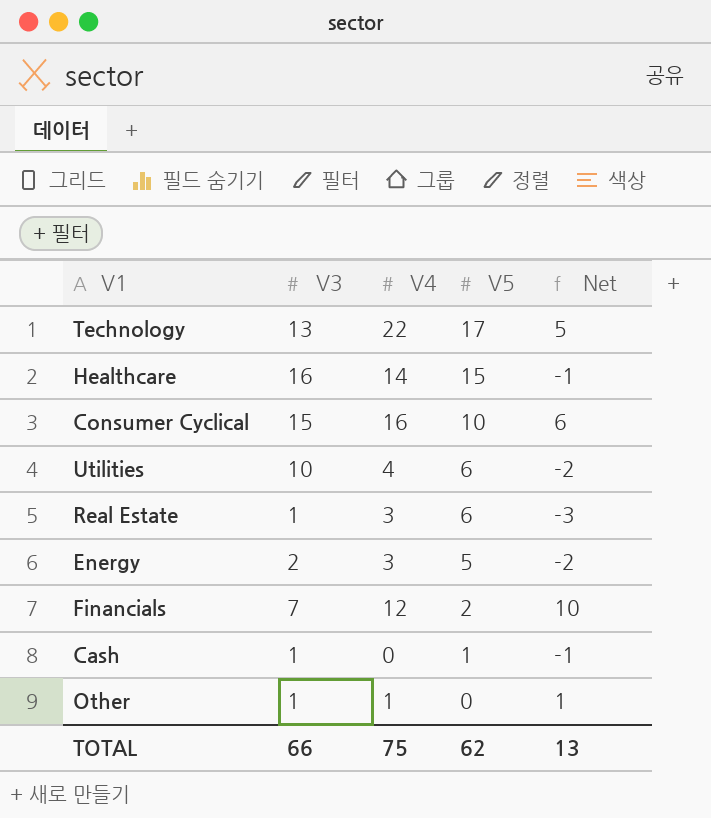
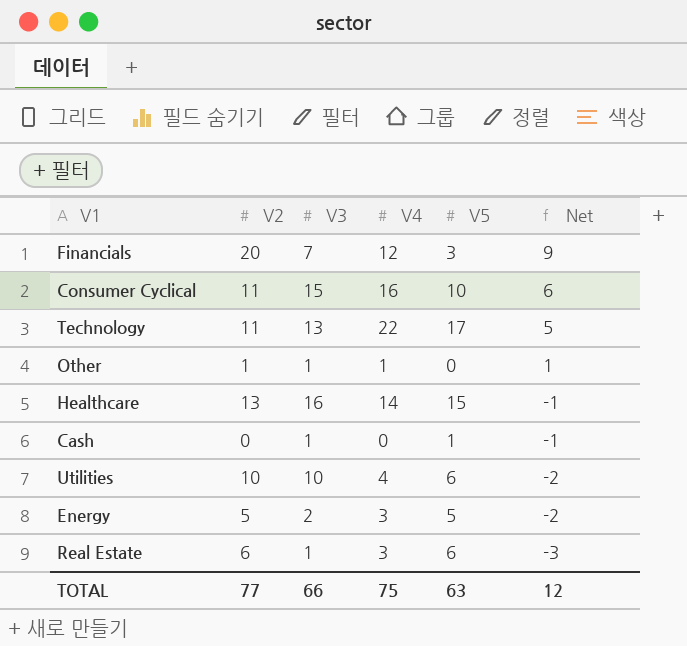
row order: V5 descending -> Net descending
column V2 | position: none -> 2
Financials | V5: 2 -> 3
Financials | Net: 10 -> 9
TOTAL | V5: 62 -> 63
TOTAL | Net: 13 -> 12

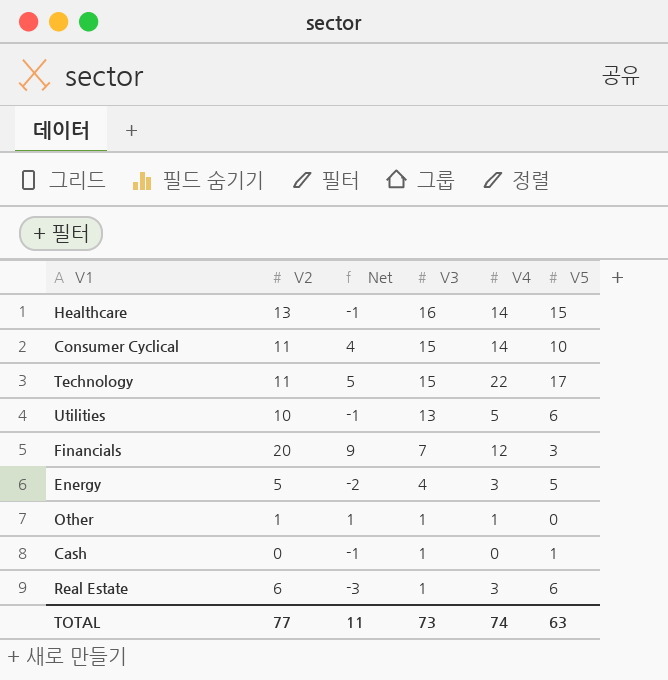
row order: Net descending -> V3 descending
column Net | position: 6 -> 3
Consumer Cyclical | Net: 6 -> 4
Consumer Cyclical | V4: 16 -> 14
Technology | V3: 13 -> 15
Utilities | Net: -2 -> -1
Utilities | V3: 10 -> 13
Utilities | V4: 4 -> 5
Energy | V3: 2 -> 4
TOTAL | Net: 12 -> 11
TOTAL | V3: 66 -> 73
TOTAL | V4: 75 -> 74

